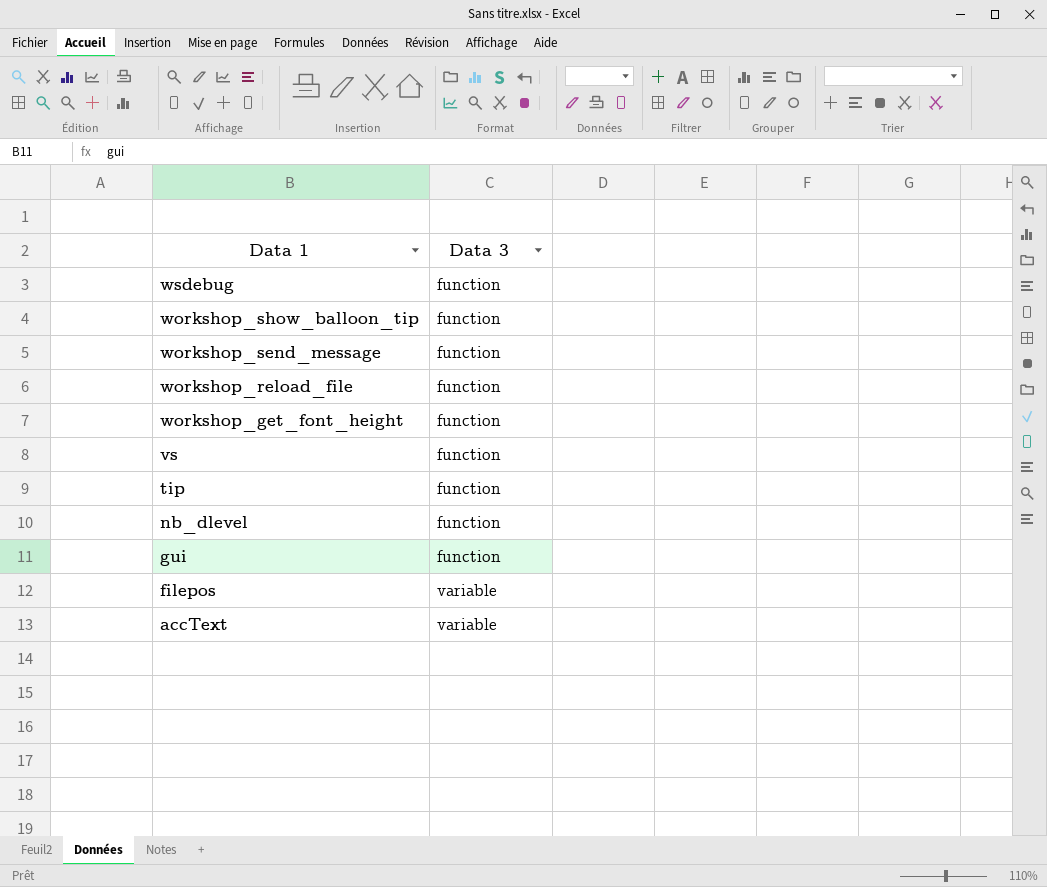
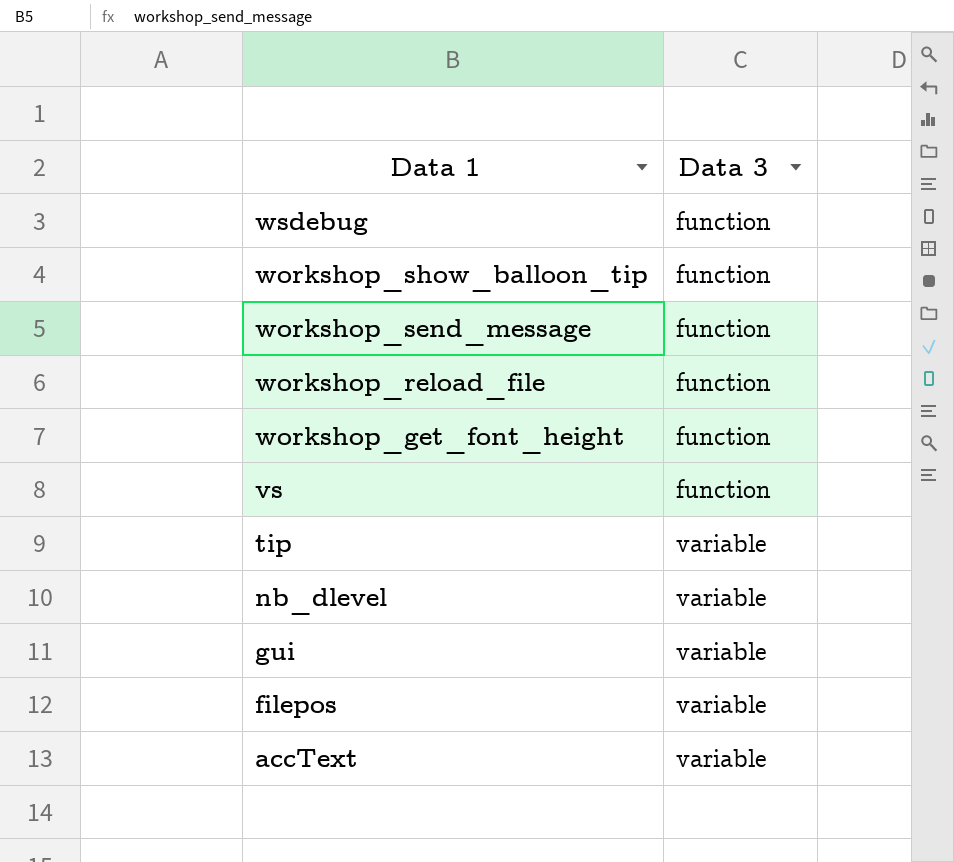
tip | Data 3: function -> variable
nb_dlevel | Data 3: function -> variable
gui | Data 3: function -> variable

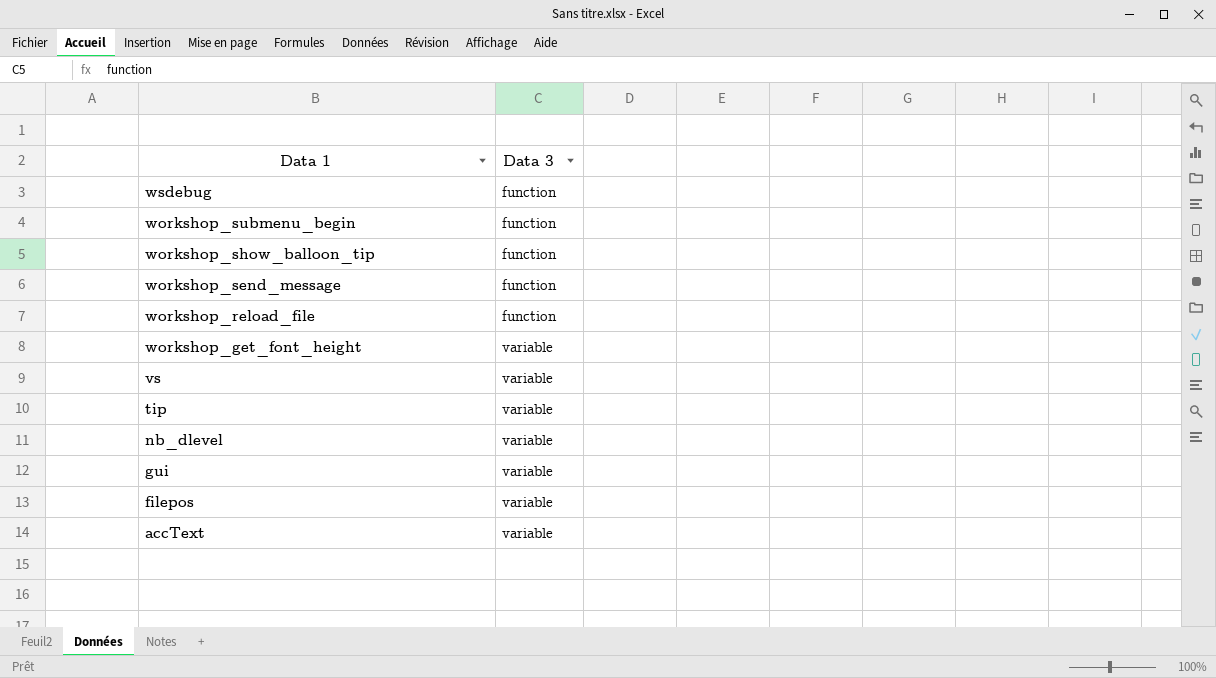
row workshop_submenu_begin: none -> function
workshop_get_font_height | Data 3: function -> variable
vs | Data 3: function -> variable

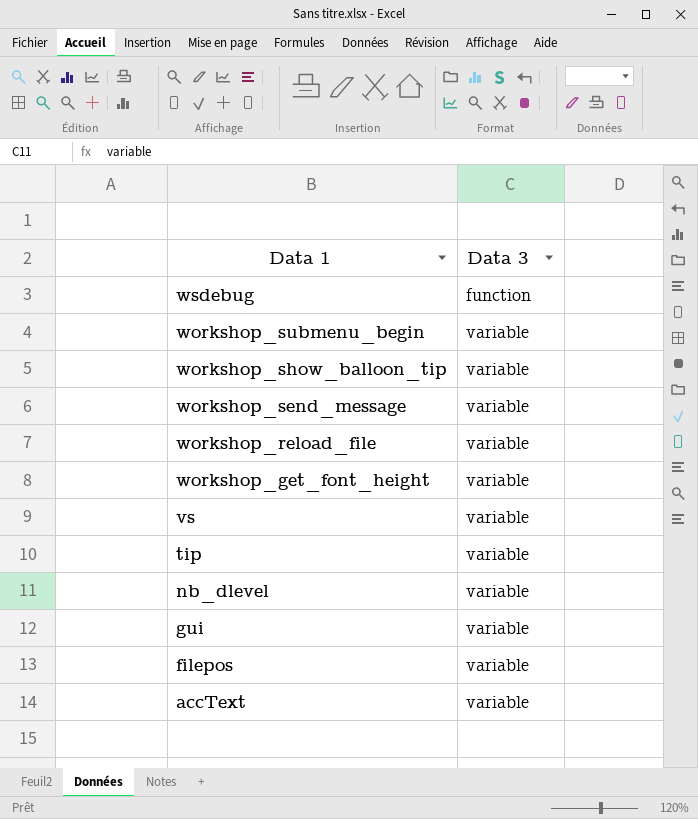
workshop_submenu_begin | Data 3: function -> variable
workshop_show_balloon_tip | Data 3: function -> variable
workshop_send_message | Data 3: function -> variable
workshop_reload_file | Data 3: function -> variable

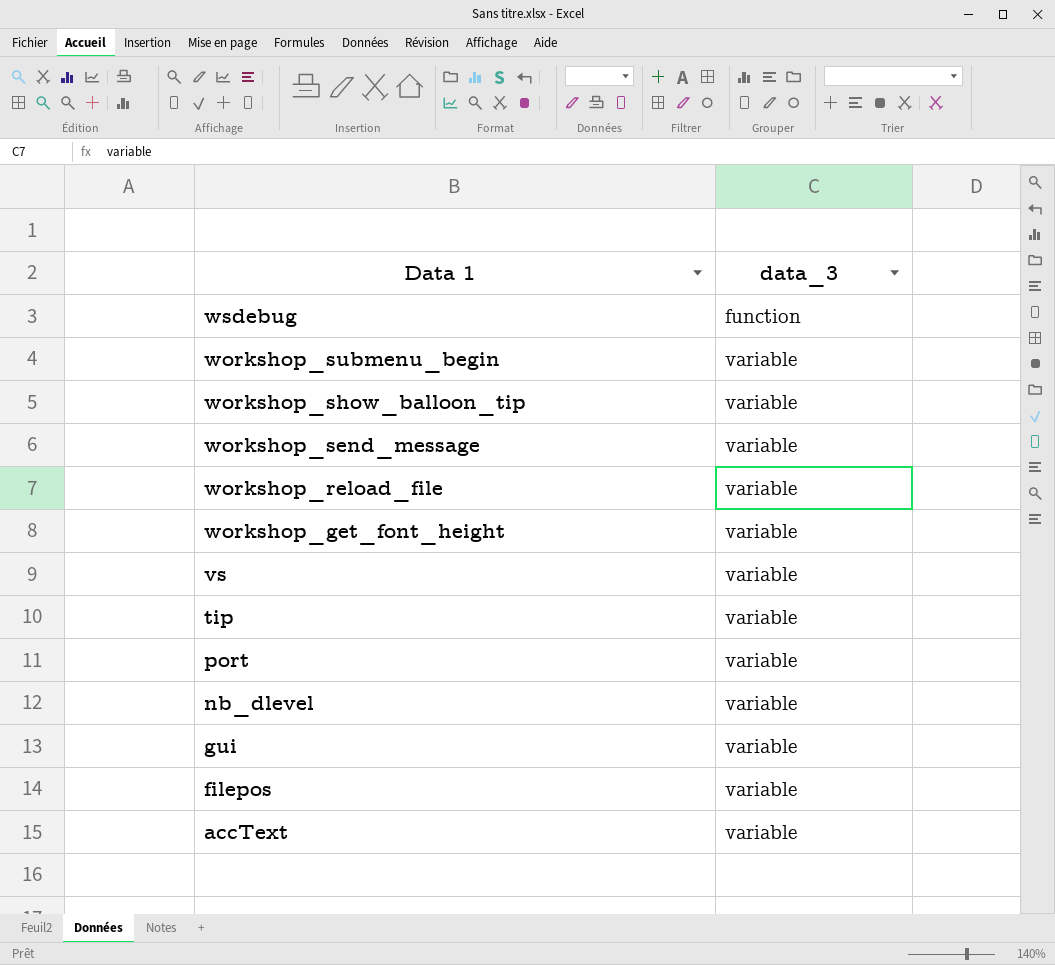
column name: Data 3 -> data_3
row port: none -> variable

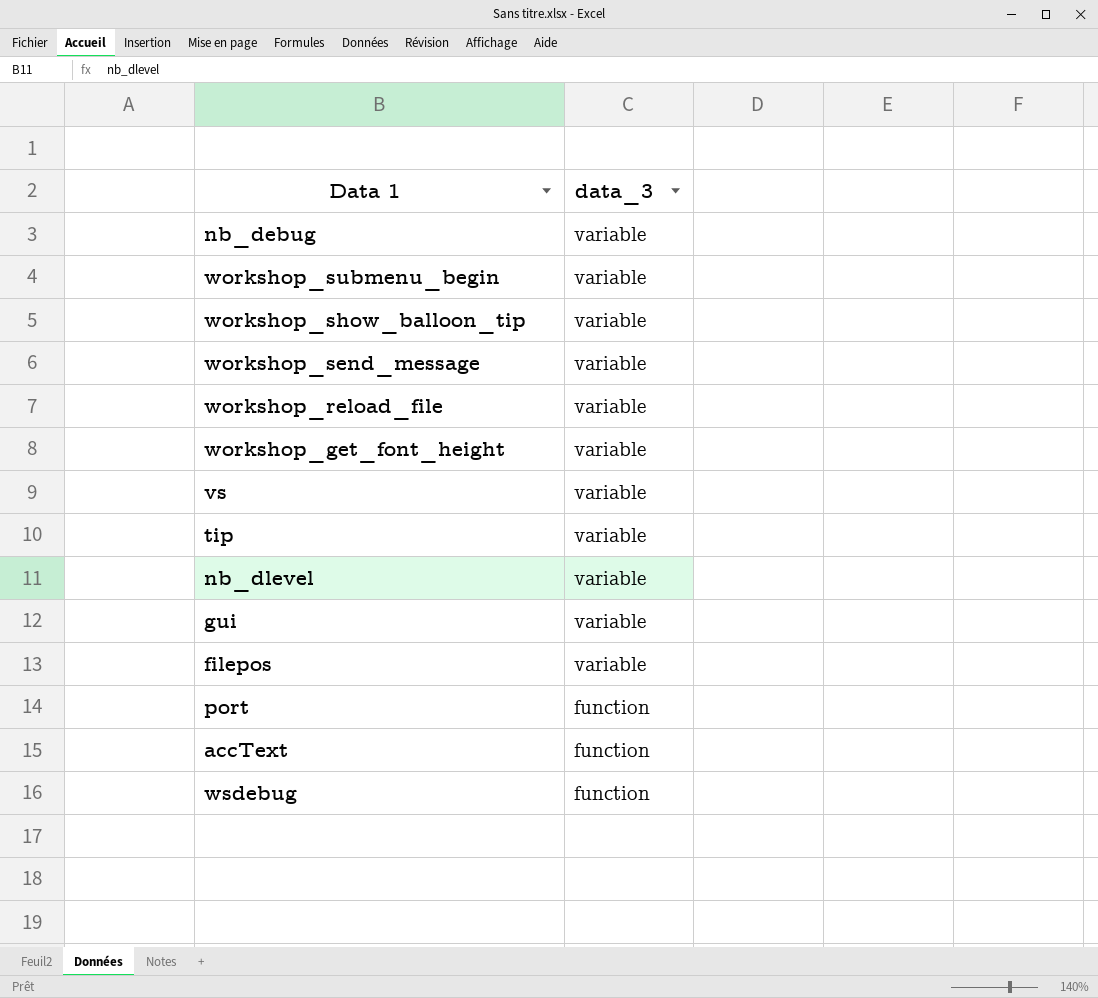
row order: Data 1 descending -> data_3 descending
row nb_debug: none -> variable
port | data_3: variable -> function
accText | data_3: variable -> function

